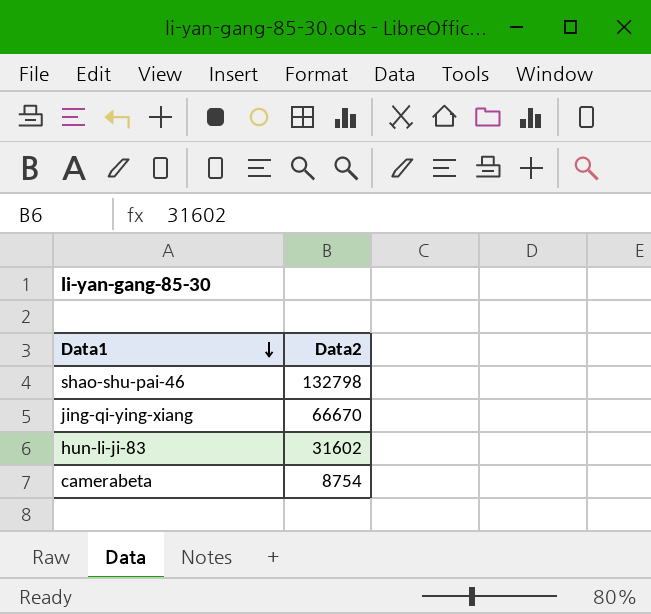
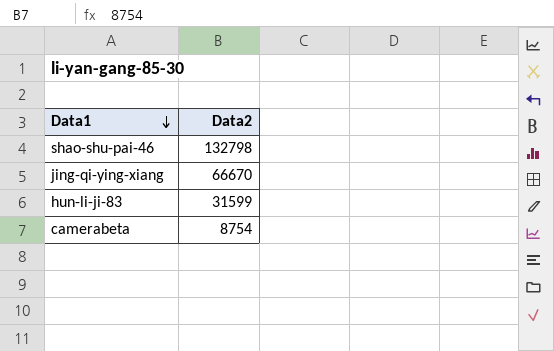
hun-li-ji-83 | Data2: 31602 -> 31599

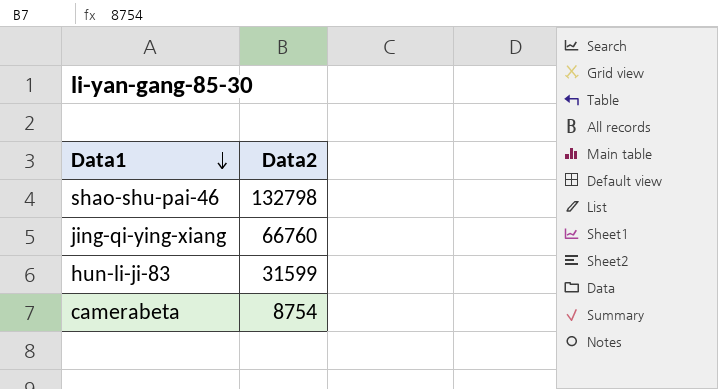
jing-qi-ying-xiang | Data2: 66670 -> 66760

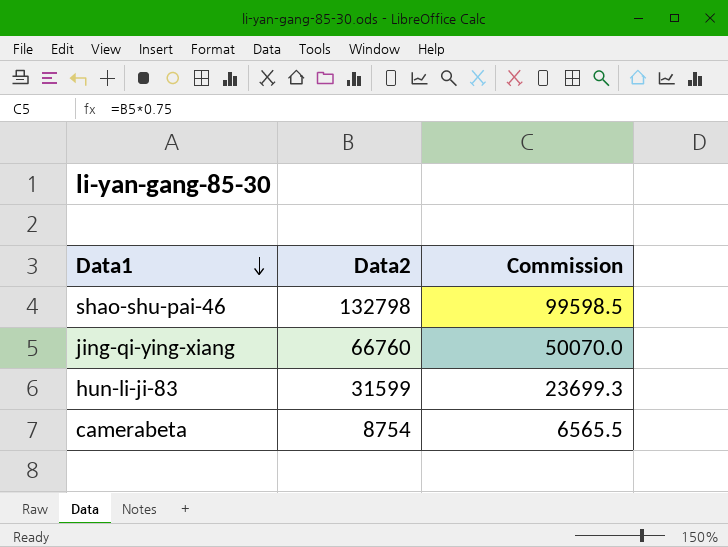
column Commission | formula: none -> [Data2] * 0.75

